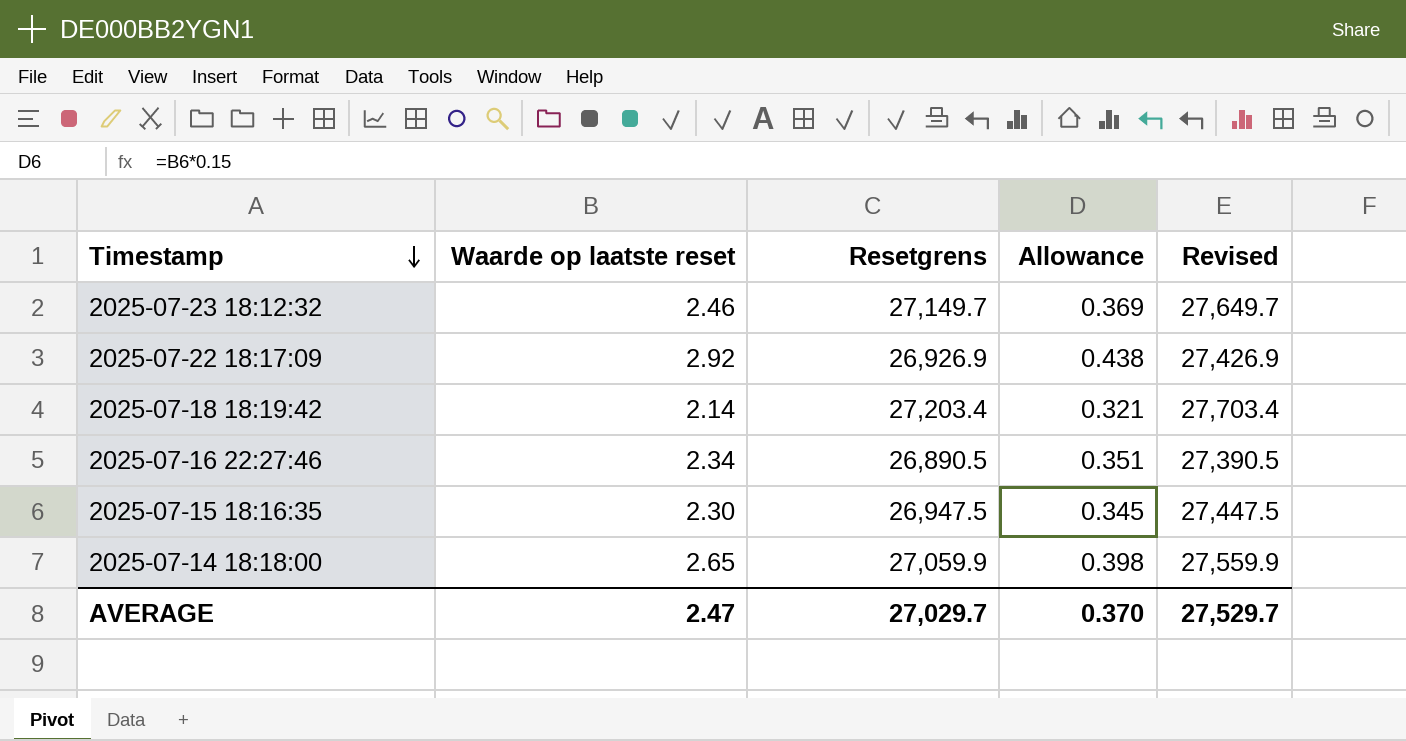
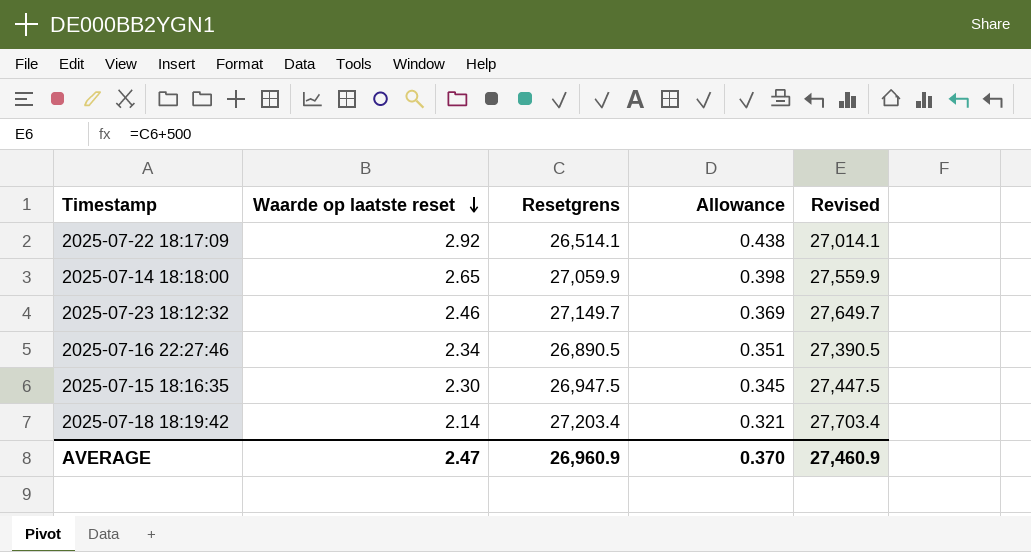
row order: Timestamp descending -> Waarde op laatste reset descending
2025-07-22 18:17:09 | Resetgrens: 26,926.9 -> 26,514.1
2025-07-22 18:17:09 | Revised: 27,426.9 -> 27,014.1
AVERAGE | Resetgrens: 27,029.7 -> 26,960.9
AVERAGE | Revised: 27,529.7 -> 27,460.9

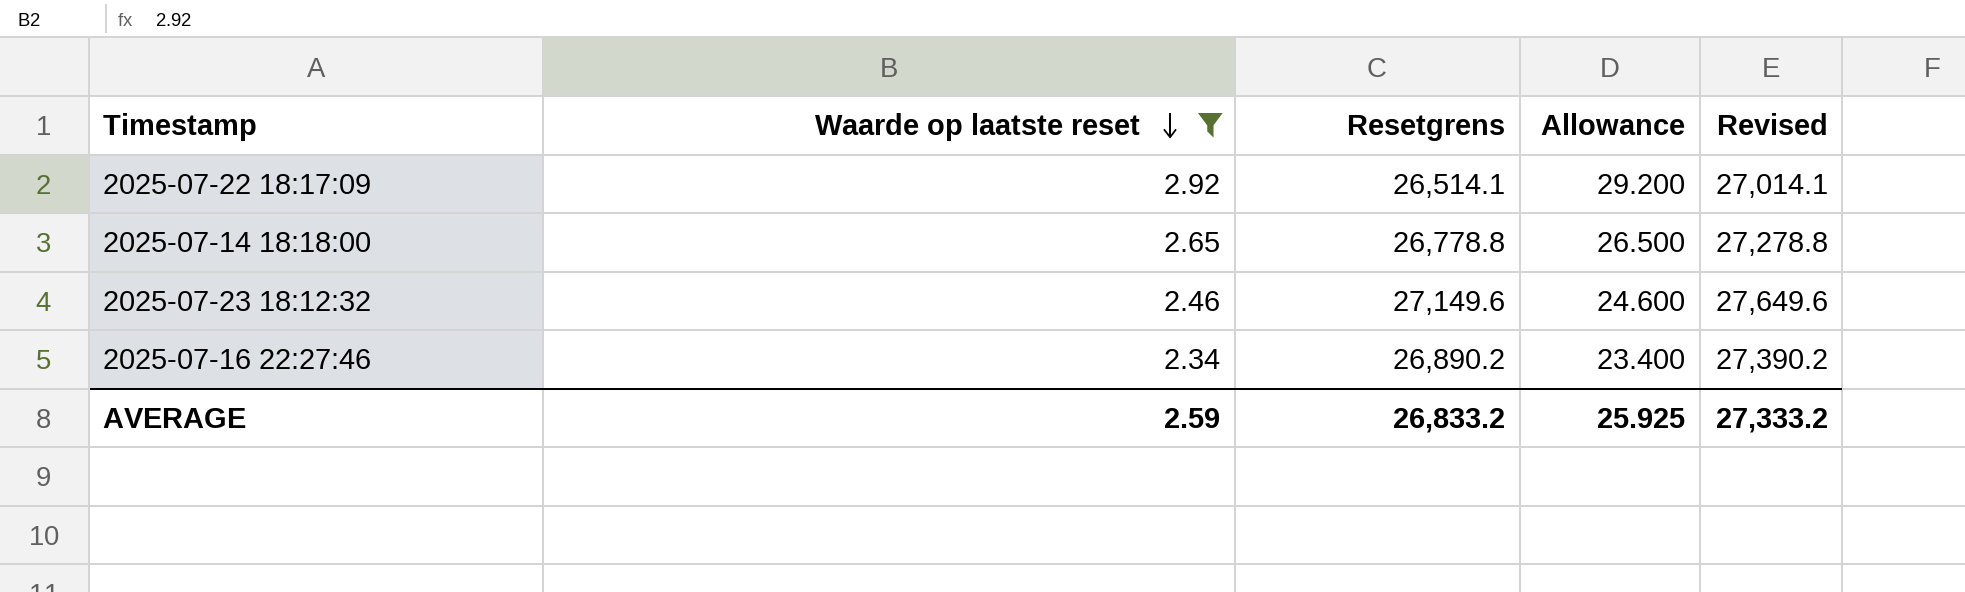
filter: none -> Waarde op laatste reset >= 2.34
column Allowance | formula: [Waarde op laatste reset] * 0.15 -> [Waarde op laatste reset] * 10
2025-07-14 18:18:00 | Resetgrens: 27,059.9 -> 26,778.8
2025-07-14 18:18:00 | Revised: 27,559.9 -> 27,278.8
2025-07-23 18:12:32 | Resetgrens: 27,149.7 -> 27,149.6
2025-07-23 18:12:32 | Revised: 27,649.7 -> 27,649.6
2025-07-16 22:27:46 | Resetgrens: 26,890.5 -> 26,890.2
2025-07-16 22:27:46 | Revised: 27,390.5 -> 27,390.2
AVERAGE | Waarde op laatste reset: 2.47 -> 2.59
AVERAGE | Resetgrens: 26,960.9 -> 26,833.2
AVERAGE | Allowance: 0.370 -> 25.925
AVERAGE | Revised: 27,460.9 -> 27,333.2

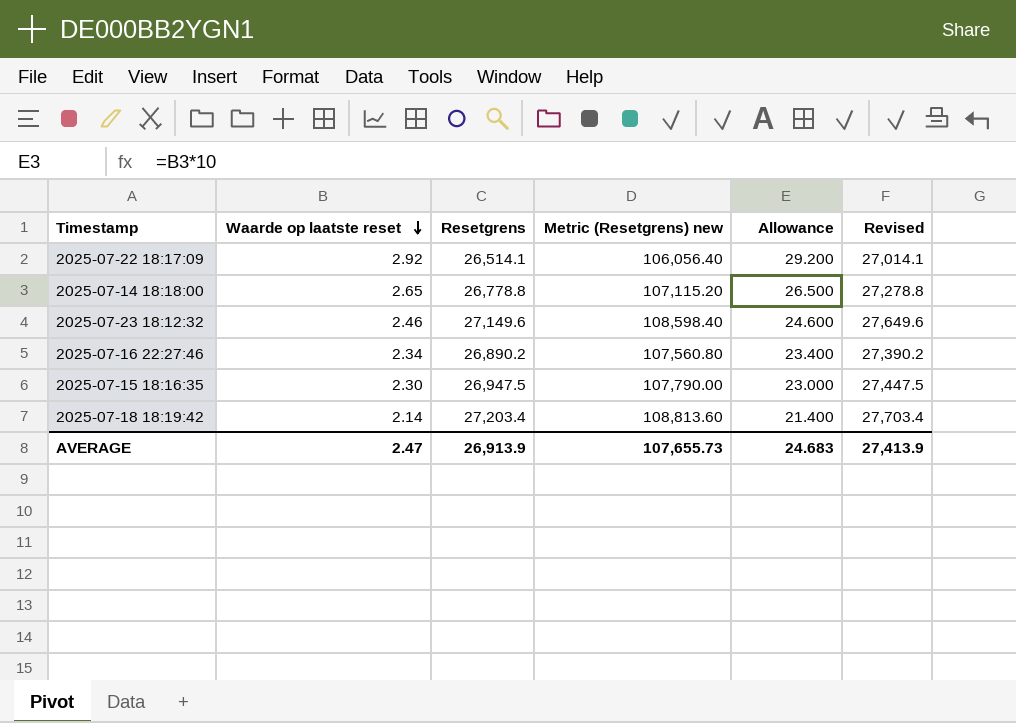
filter: Waarde op laatste reset >= 2.34 -> none
column Metric (Resetgrens) new | formula: none -> [Resetgrens] * 4
AVERAGE | Waarde op laatste reset: 2.59 -> 2.47
AVERAGE | Resetgrens: 26,833.2 -> 26,913.9
AVERAGE | Allowance: 25.925 -> 24.683
AVERAGE | Revised: 27,333.2 -> 27,413.9

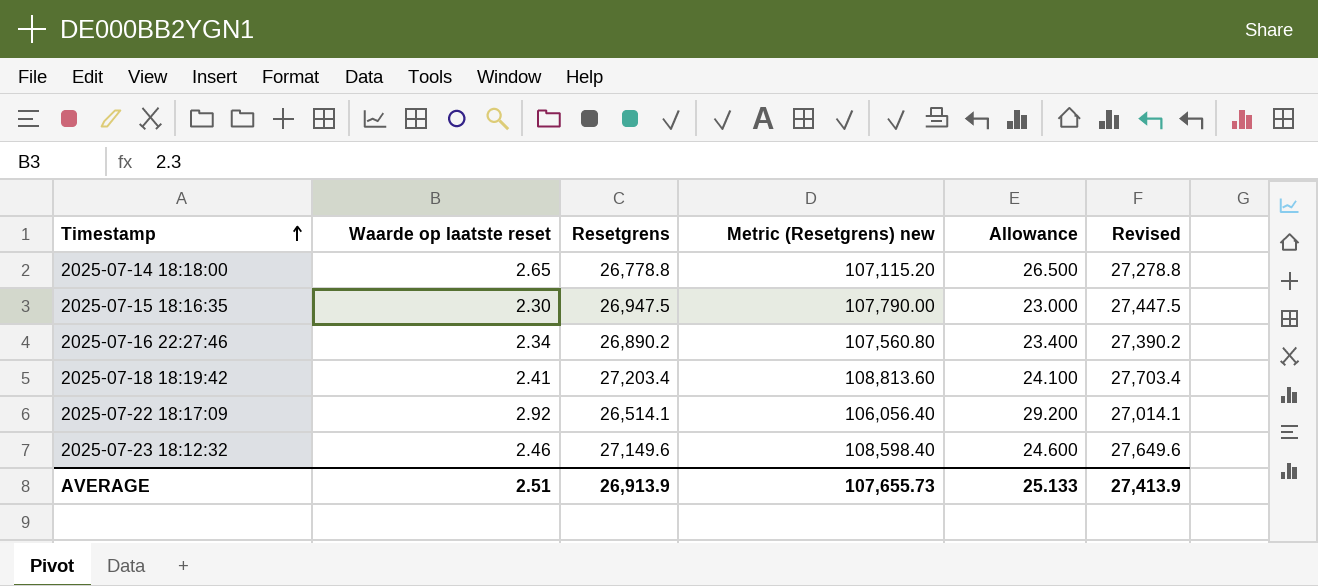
row order: Waarde op laatste reset descending -> Timestamp ascending
2025-07-18 18:19:42 | Waarde op laatste reset: 2.14 -> 2.41
2025-07-18 18:19:42 | Allowance: 21.400 -> 24.100
AVERAGE | Waarde op laatste reset: 2.47 -> 2.51
AVERAGE | Allowance: 24.683 -> 25.133

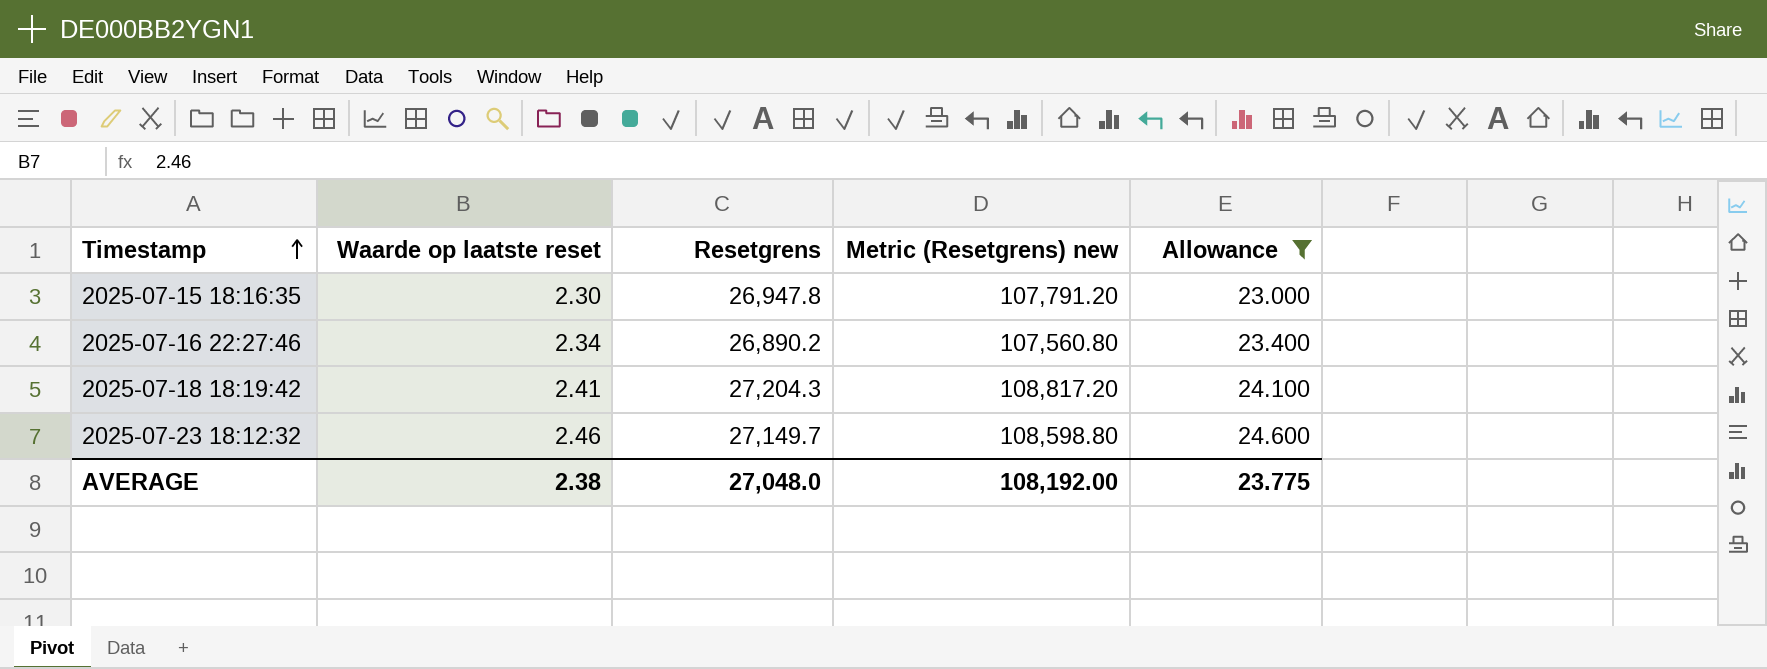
filter: none -> Allowance <= 24.600
column Revised | formula: [Resetgrens] + 500 -> none
2025-07-15 18:16:35 | Resetgrens: 26,947.5 -> 26,947.8
2025-07-15 18:16:35 | Metric (Resetgrens) new: 107,790.00 -> 107,791.20
2025-07-18 18:19:42 | Resetgrens: 27,203.4 -> 27,204.3
2025-07-18 18:19:42 | Metric (Resetgrens) new: 108,813.60 -> 108,817.20
2025-07-23 18:12:32 | Resetgrens: 27,149.6 -> 27,149.7
2025-07-23 18:12:32 | Metric (Resetgrens) new: 108,598.40 -> 108,598.80
AVERAGE | Waarde op laatste reset: 2.51 -> 2.38
AVERAGE | Resetgrens: 26,913.9 -> 27,048.0
AVERAGE | Metric (Resetgrens) new: 107,655.73 -> 108,192.00
AVERAGE | Allowance: 25.133 -> 23.775

